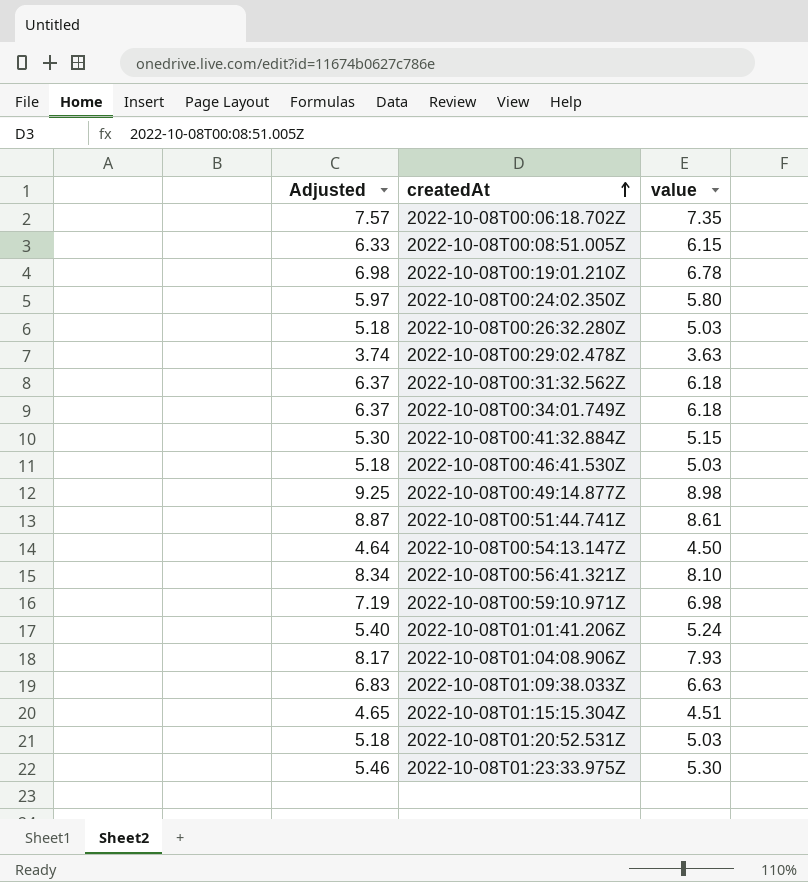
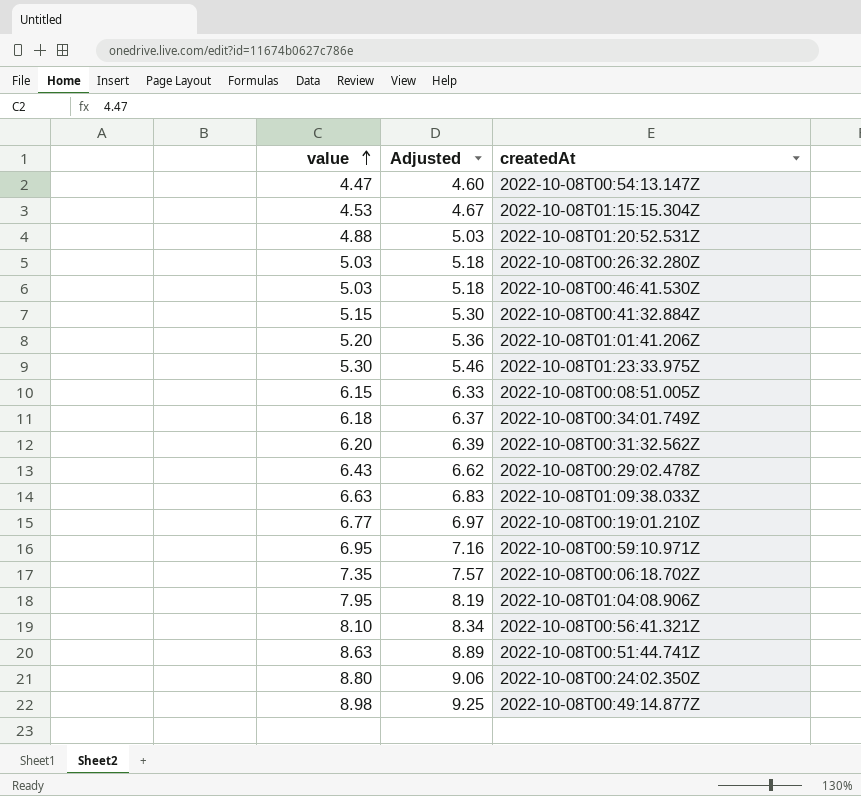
row order: createdAt ascending -> value ascending
column value | position: 3 -> 1
2022-10-08T00:54:13.147Z | value: 4.50 -> 4.47
2022-10-08T00:54:13.147Z | Adjusted: 4.64 -> 4.60
2022-10-08T01:15:15.304Z | value: 4.51 -> 4.53
2022-10-08T01:15:15.304Z | Adjusted: 4.65 -> 4.67
2022-10-08T01:20:52.531Z | value: 5.03 -> 4.88
2022-10-08T01:20:52.531Z | Adjusted: 5.18 -> 5.03
2022-10-08T01:01:41.206Z | value: 5.24 -> 5.20
2022-10-08T01:01:41.206Z | Adjusted: 5.40 -> 5.36
2022-10-08T00:31:32.562Z | value: 6.18 -> 6.20
2022-10-08T00:31:32.562Z | Adjusted: 6.37 -> 6.39
2022-10-08T00:29:02.478Z | value: 3.63 -> 6.43
2022-10-08T00:29:02.478Z | Adjusted: 3.74 -> 6.62
2022-10-08T00:19:01.210Z | value: 6.78 -> 6.77
2022-10-08T00:19:01.210Z | Adjusted: 6.98 -> 6.97
2022-10-08T00:59:10.971Z | value: 6.98 -> 6.95
2022-10-08T00:59:10.971Z | Adjusted: 7.19 -> 7.16
2022-10-08T01:04:08.906Z | value: 7.93 -> 7.95
2022-10-08T01:04:08.906Z | Adjusted: 8.17 -> 8.19
2022-10-08T00:51:44.741Z | value: 8.61 -> 8.63
2022-10-08T00:51:44.741Z | Adjusted: 8.87 -> 8.89
2022-10-08T00:24:02.350Z | value: 5.80 -> 8.80
2022-10-08T00:24:02.350Z | Adjusted: 5.97 -> 9.06

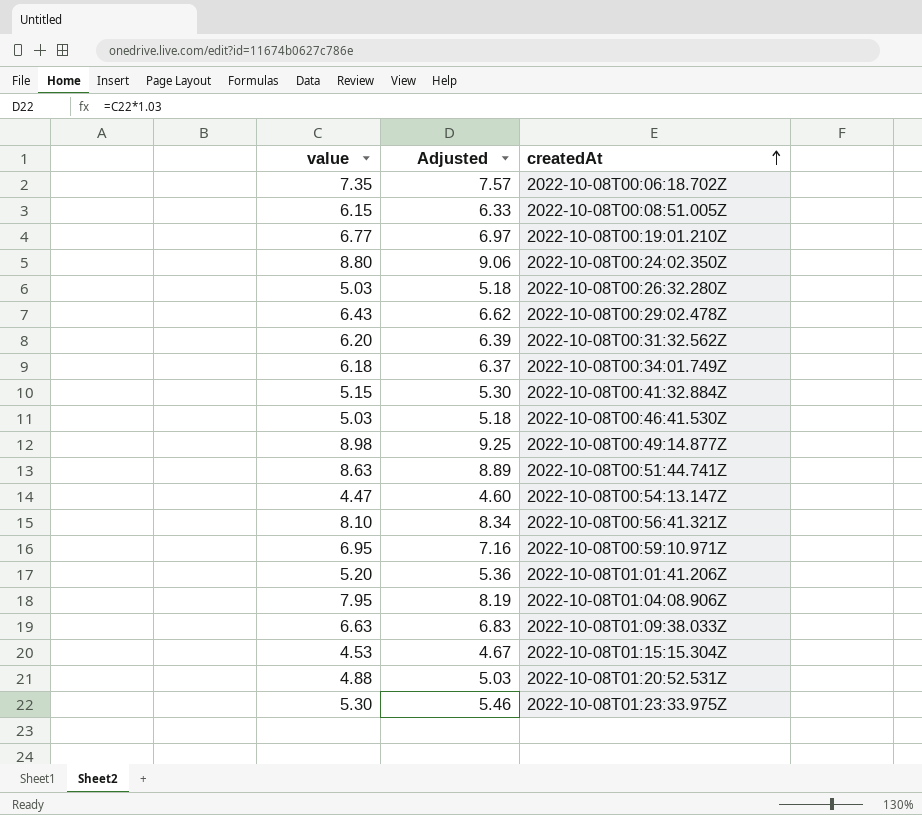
row order: value ascending -> createdAt ascending

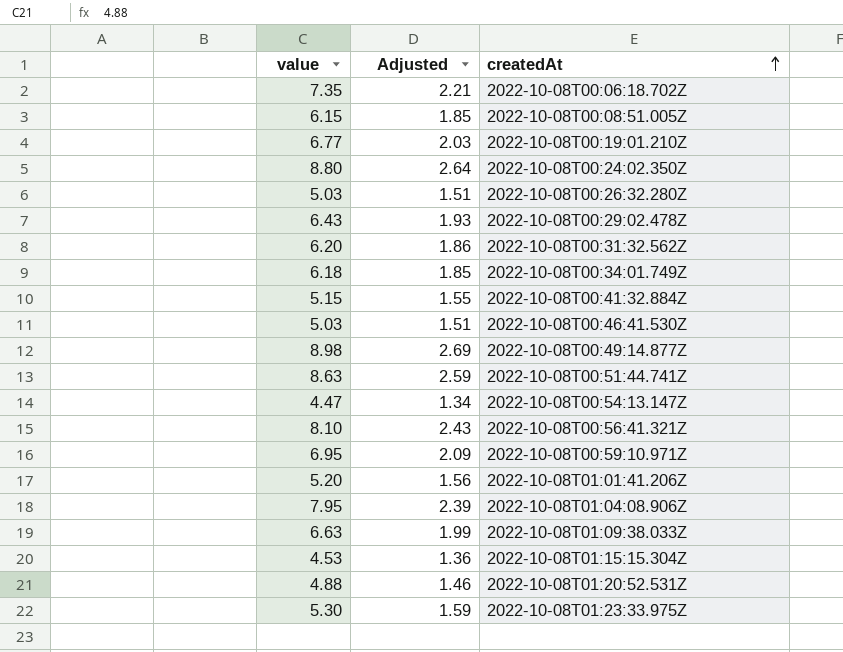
column Adjusted | formula: [value] * 1.03 -> [value] * 0.3

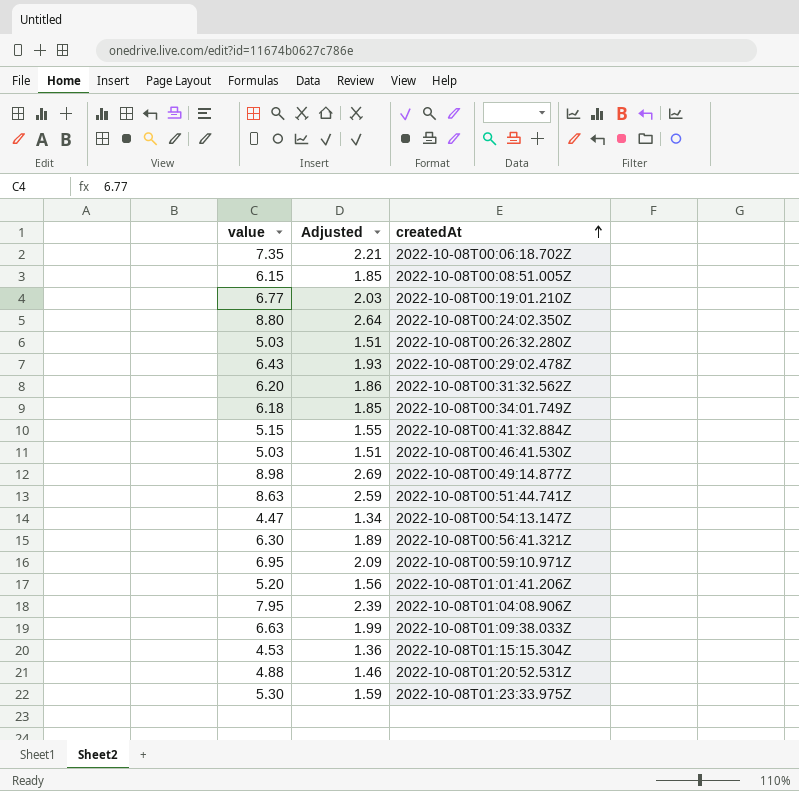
2022-10-08T00:56:41.321Z | value: 8.10 -> 6.30
2022-10-08T00:56:41.321Z | Adjusted: 2.43 -> 1.89

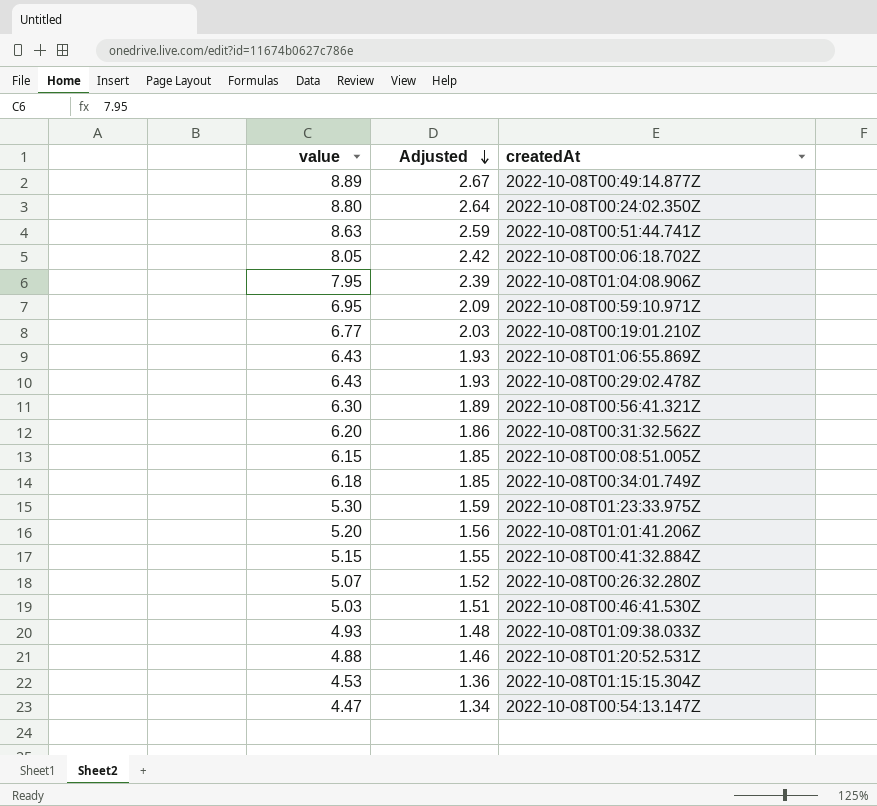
row order: createdAt ascending -> Adjusted descending
2022-10-08T00:49:14.877Z | value: 8.98 -> 8.89
2022-10-08T00:49:14.877Z | Adjusted: 2.69 -> 2.67
2022-10-08T00:06:18.702Z | value: 7.35 -> 8.05
2022-10-08T00:06:18.702Z | Adjusted: 2.21 -> 2.42
row 2022-10-08T01:06:55.869Z: none -> 6.43 | 1.93
2022-10-08T00:26:32.280Z | value: 5.03 -> 5.07
2022-10-08T00:26:32.280Z | Adjusted: 1.51 -> 1.52
2022-10-08T01:09:38.033Z | value: 6.63 -> 4.93
2022-10-08T01:09:38.033Z | Adjusted: 1.99 -> 1.48

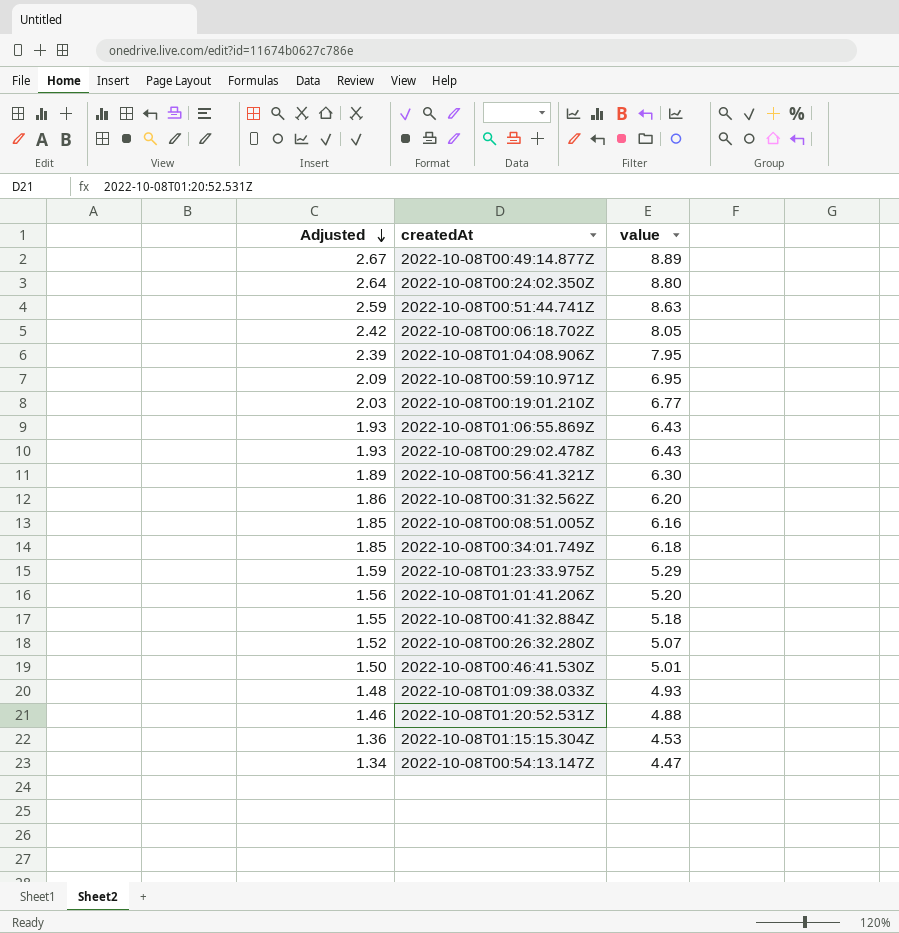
column value | position: 1 -> 3
2022-10-08T00:08:51.005Z | value: 6.15 -> 6.16
2022-10-08T01:23:33.975Z | value: 5.30 -> 5.29
2022-10-08T00:41:32.884Z | value: 5.15 -> 5.18
2022-10-08T00:46:41.530Z | Adjusted: 1.51 -> 1.50
2022-10-08T00:46:41.530Z | value: 5.03 -> 5.01

